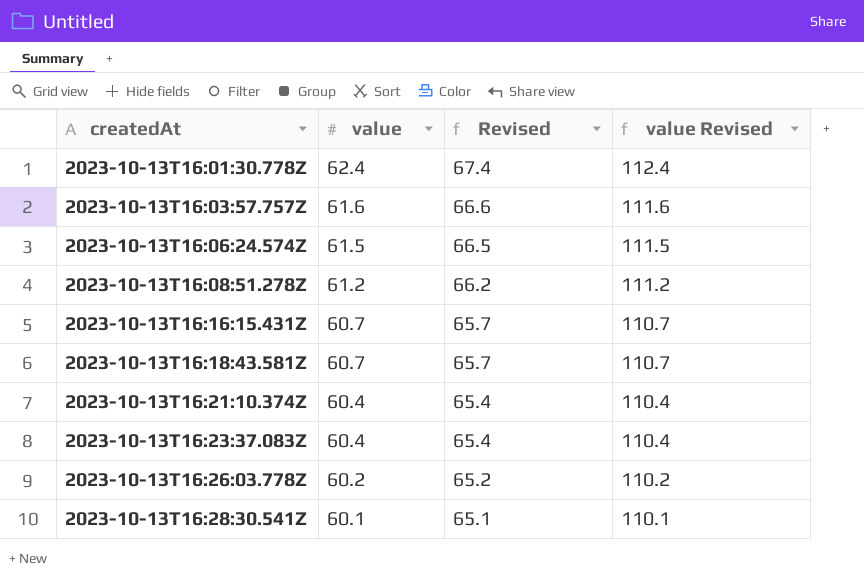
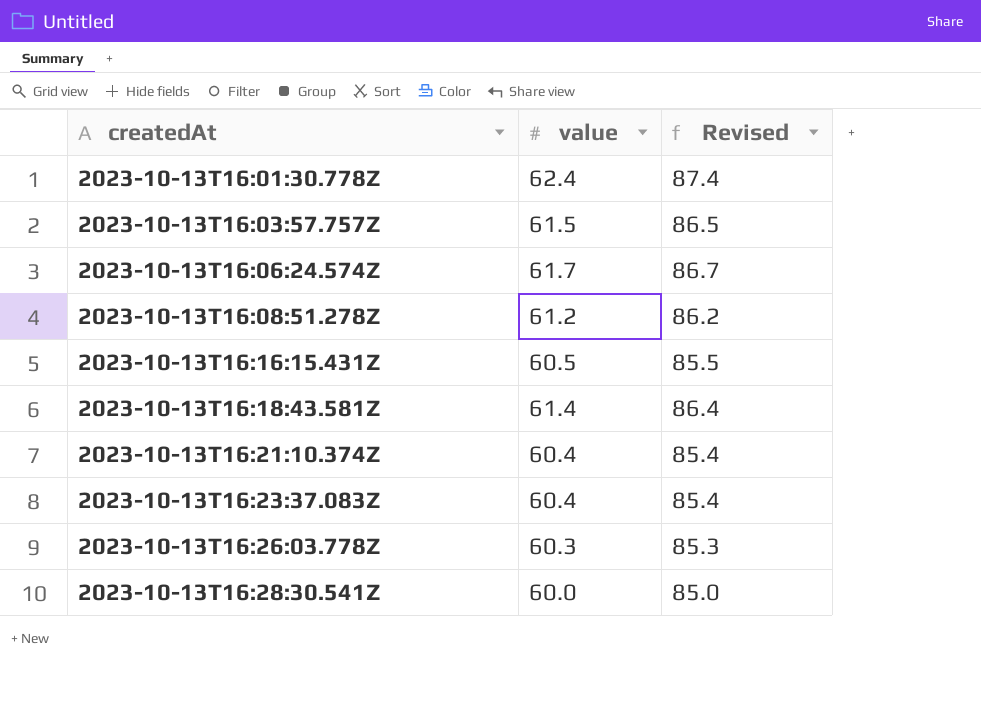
column value Revised | formula: [value] + 50 -> none
column Revised | formula: [value] + 5 -> [value] + 25
2023-10-13T16:03:57.757Z | value: 61.6 -> 61.5
2023-10-13T16:06:24.574Z | value: 61.5 -> 61.7
2023-10-13T16:16:15.431Z | value: 60.7 -> 60.5
2023-10-13T16:18:43.581Z | value: 60.7 -> 61.4
2023-10-13T16:26:03.778Z | value: 60.2 -> 60.3
2023-10-13T16:28:30.541Z | value: 60.1 -> 60.0

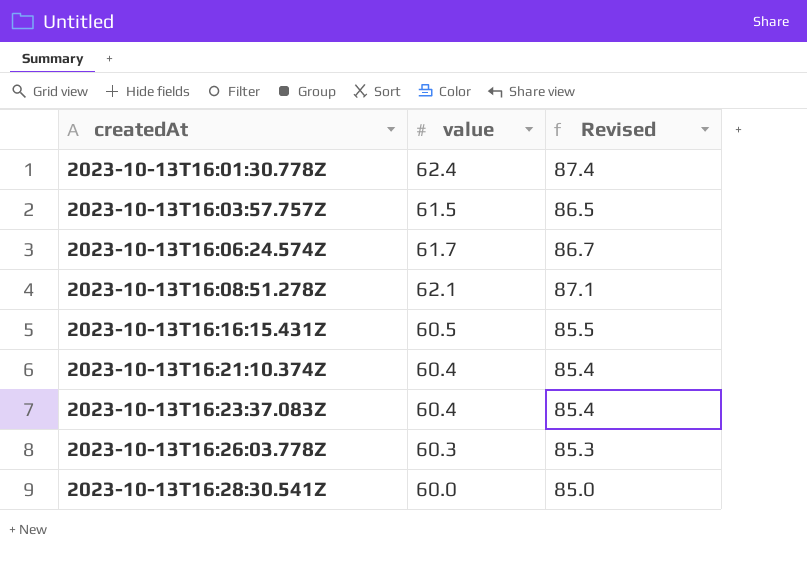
row 2023-10-13T16:18:43.581Z: 61.4 | 86.4 -> none
2023-10-13T16:08:51.278Z | value: 61.2 -> 62.1
2023-10-13T16:08:51.278Z | Revised: 86.2 -> 87.1

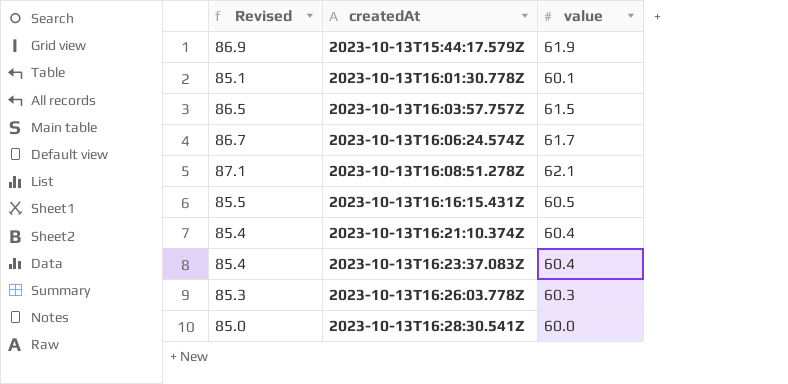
column Revised | position: 3 -> 1
row 2023-10-13T15:44:17.579Z: none -> 86.9 | 61.9
2023-10-13T16:01:30.778Z | Revised: 87.4 -> 85.1
2023-10-13T16:01:30.778Z | value: 62.4 -> 60.1

